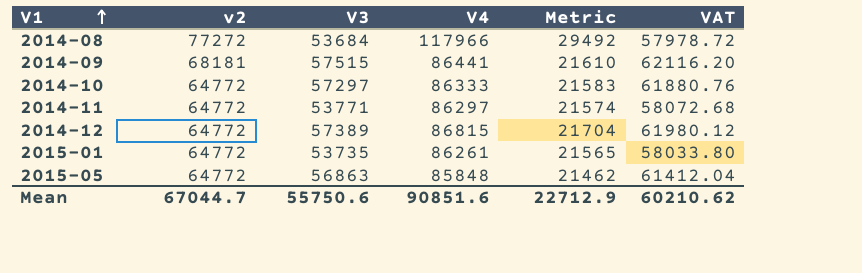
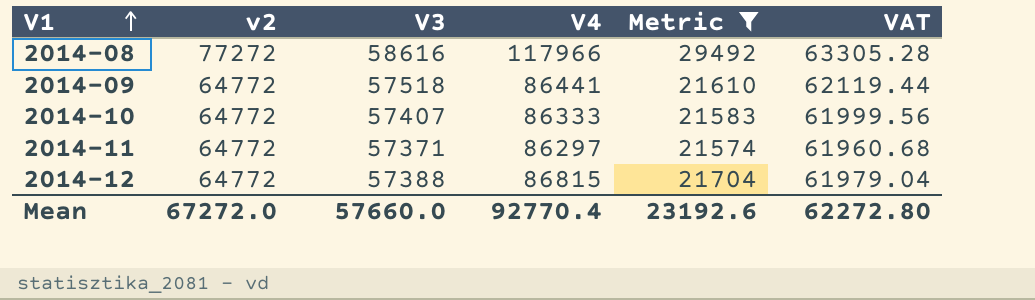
filter: none -> Metric >= 21574
2014-08 | V3: 53684 -> 58616
2014-08 | VAT: 57978.72 -> 63305.28
2014-09 | v2: 68181 -> 64772
2014-09 | V3: 57515 -> 57518
2014-09 | VAT: 62116.20 -> 62119.44
2014-10 | V3: 57297 -> 57407
2014-10 | VAT: 61880.76 -> 61999.56
2014-11 | V3: 53771 -> 57371
2014-11 | VAT: 58072.68 -> 61960.68
2014-12 | V3: 57389 -> 57388
2014-12 | VAT: 61980.12 -> 61979.04
Mean | v2: 67044.7 -> 67272.0
Mean | V3: 55750.6 -> 57660.0
Mean | V4: 90851.6 -> 92770.4
Mean | Metric: 22712.9 -> 23192.6
Mean | VAT: 60210.62 -> 62272.80

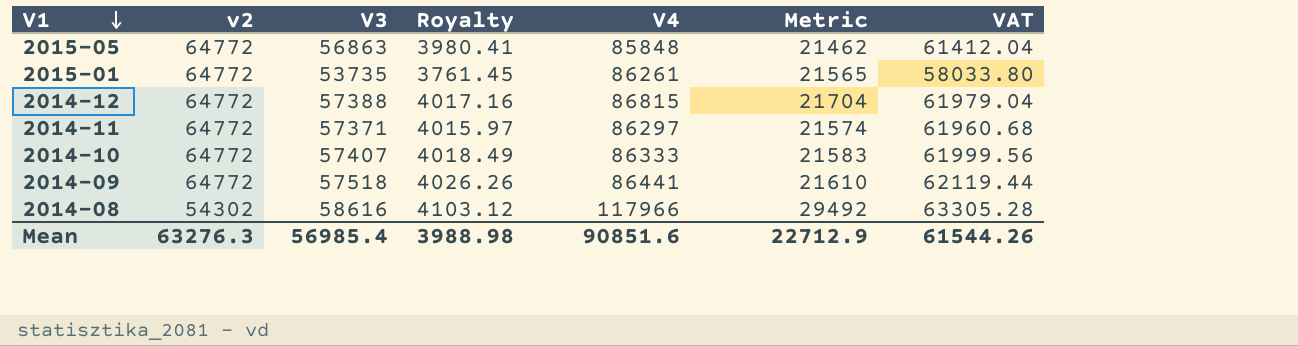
filter: Metric >= 21574 -> none
row order: V1 ascending -> V1 descending
column Royalty | formula: none -> [V3] * 0.07
2014-08 | v2: 77272 -> 54302
Mean | v2: 67272.0 -> 63276.3
Mean | V3: 57660.0 -> 56985.4
Mean | V4: 92770.4 -> 90851.6
Mean | Metric: 23192.6 -> 22712.9
Mean | VAT: 62272.80 -> 61544.26

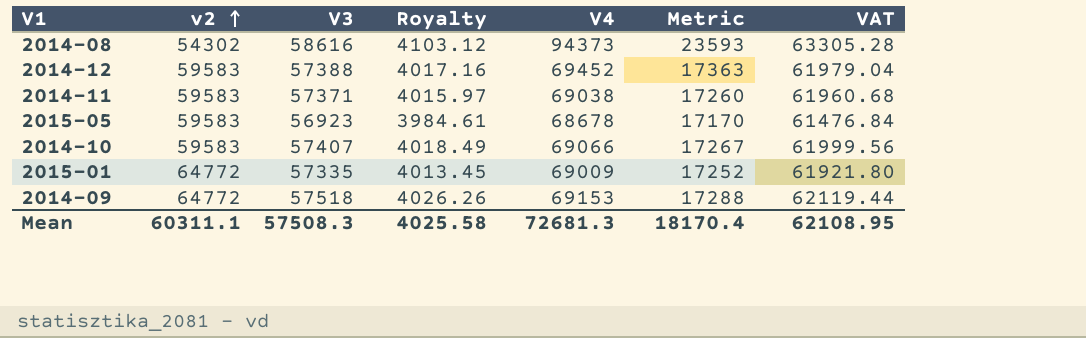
row order: V1 descending -> v2 ascending
2014-08 | V4: 117966 -> 94373
2014-08 | Metric: 29492 -> 23593
2014-12 | v2: 64772 -> 59583
2014-12 | V4: 86815 -> 69452
2014-12 | Metric: 21704 -> 17363
2014-11 | v2: 64772 -> 59583
2014-11 | V4: 86297 -> 69038
2014-11 | Metric: 21574 -> 17260
2015-05 | v2: 64772 -> 59583
2015-05 | V3: 56863 -> 56923
2015-05 | Royalty: 3980.41 -> 3984.61
2015-05 | V4: 85848 -> 68678
2015-05 | Metric: 21462 -> 17170
2015-05 | VAT: 61412.04 -> 61476.84
2014-10 | v2: 64772 -> 59583
2014-10 | V4: 86333 -> 69066
2014-10 | Metric: 21583 -> 17267
2015-01 | V3: 53735 -> 57335
2015-01 | Royalty: 3761.45 -> 4013.45
2015-01 | V4: 86261 -> 69009
2015-01 | Metric: 21565 -> 17252
2015-01 | VAT: 58033.80 -> 61921.80
2014-09 | V4: 86441 -> 69153
2014-09 | Metric: 21610 -> 17288
Mean | v2: 63276.3 -> 60311.1
Mean | V3: 56985.4 -> 57508.3
Mean | Royalty: 3988.98 -> 4025.58
Mean | V4: 90851.6 -> 72681.3
Mean | Metric: 22712.9 -> 18170.4
Mean | VAT: 61544.26 -> 62108.95

